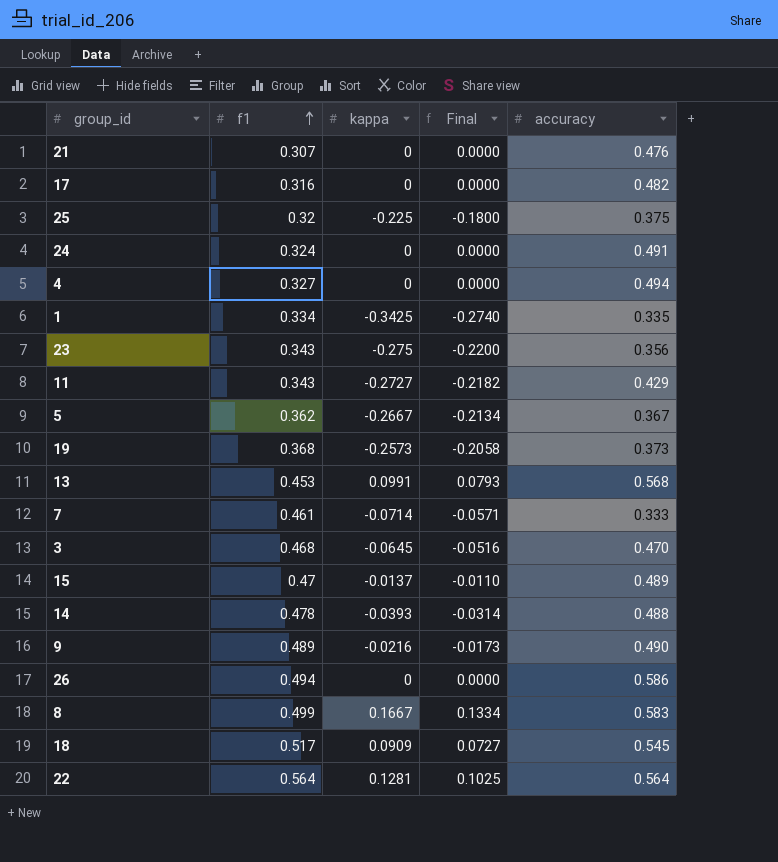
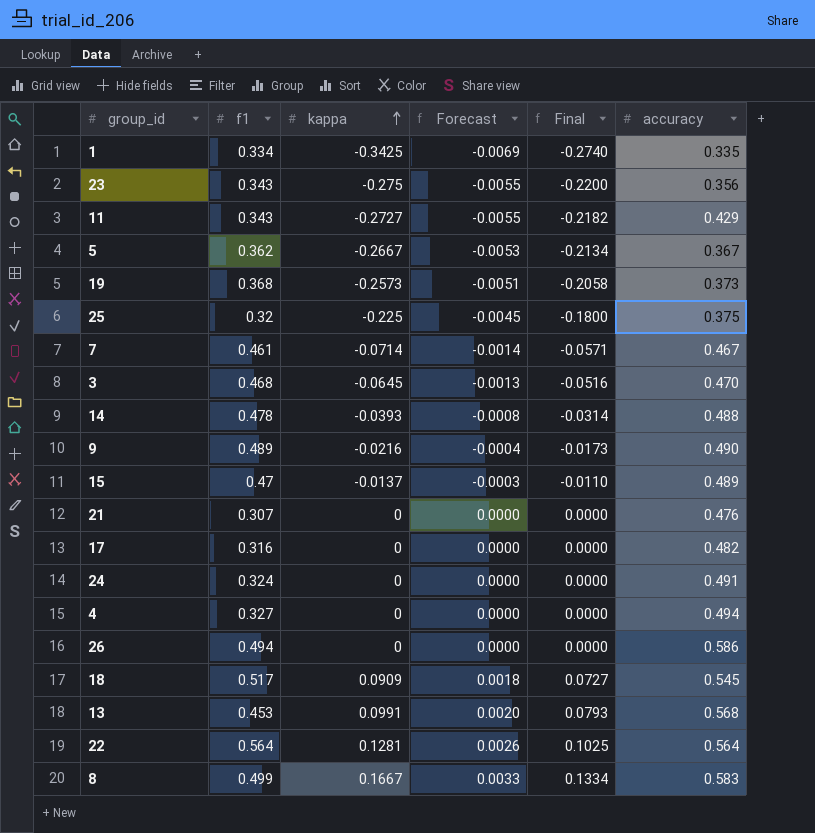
row order: f1 ascending -> kappa ascending
column Forecast | formula: none -> [kappa] * 0.02
7 | accuracy: 0.333 -> 0.467

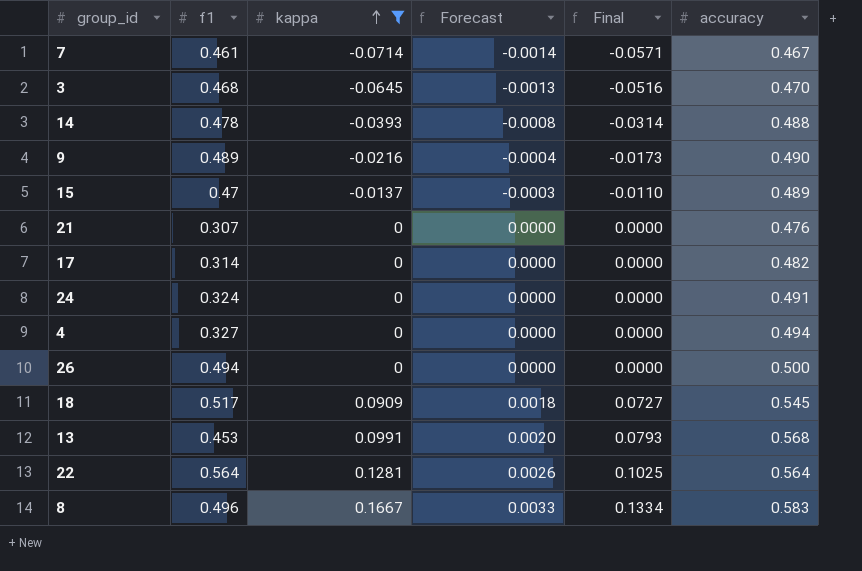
filter: none -> kappa >= -0.0714
17 | f1: 0.316 -> 0.314
26 | accuracy: 0.586 -> 0.500
8 | f1: 0.499 -> 0.496

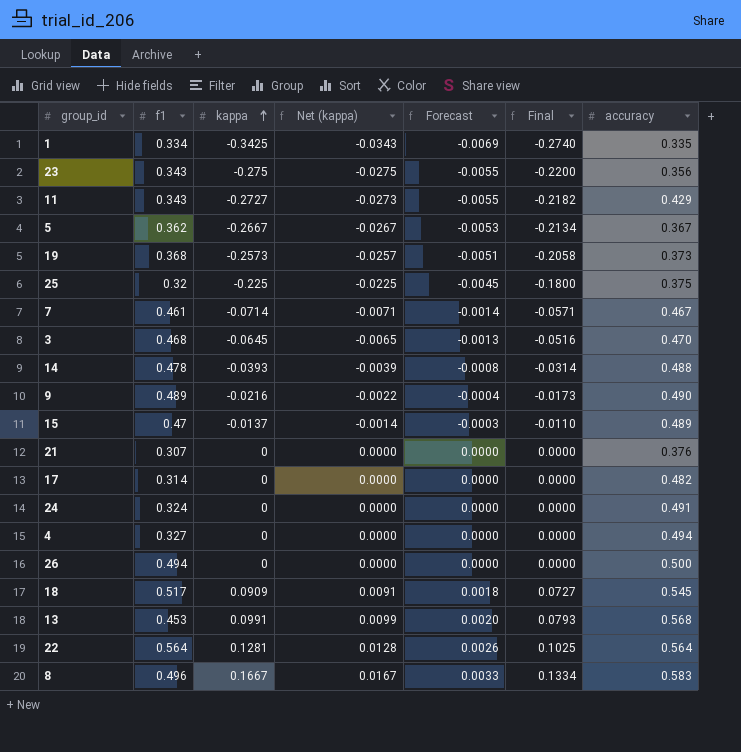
filter: kappa >= -0.0714 -> none
column Net (kappa) | formula: none -> [kappa] * 0.1
21 | accuracy: 0.476 -> 0.376

